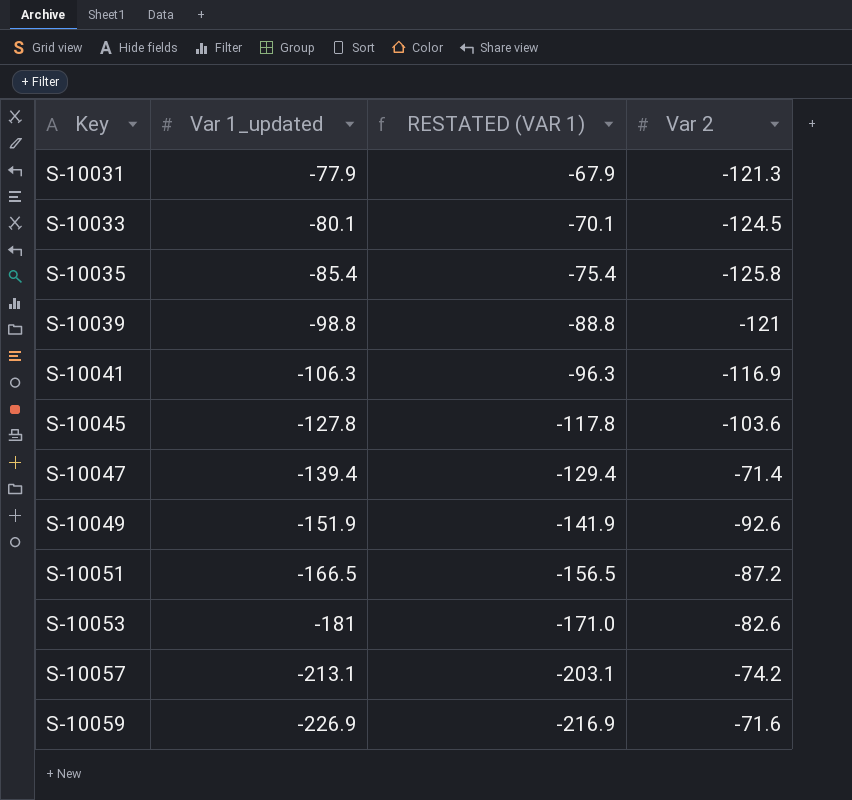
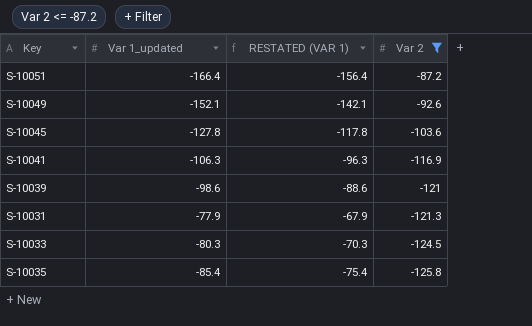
filter: none -> Var 2 <= -87.2
row order: Key ascending -> Var 2 descending
S-10051 | Var 1_updated: -166.5 -> -166.4
S-10051 | RESTATED (VAR 1): -156.5 -> -156.4
S-10049 | Var 1_updated: -151.9 -> -152.1
S-10049 | RESTATED (VAR 1): -141.9 -> -142.1
S-10039 | Var 1_updated: -98.8 -> -98.6
S-10039 | RESTATED (VAR 1): -88.8 -> -88.6
S-10033 | Var 1_updated: -80.1 -> -80.3
S-10033 | RESTATED (VAR 1): -70.1 -> -70.3

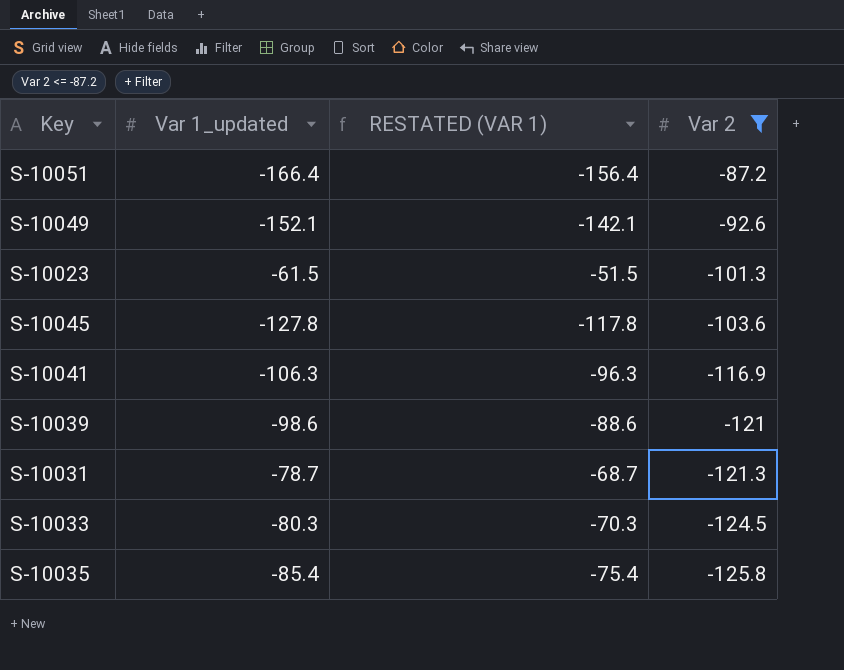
row S-10023: none -> -61.5 | -51.5 | -101.3
S-10031 | Var 1_updated: -77.9 -> -78.7
S-10031 | RESTATED (VAR 1): -67.9 -> -68.7

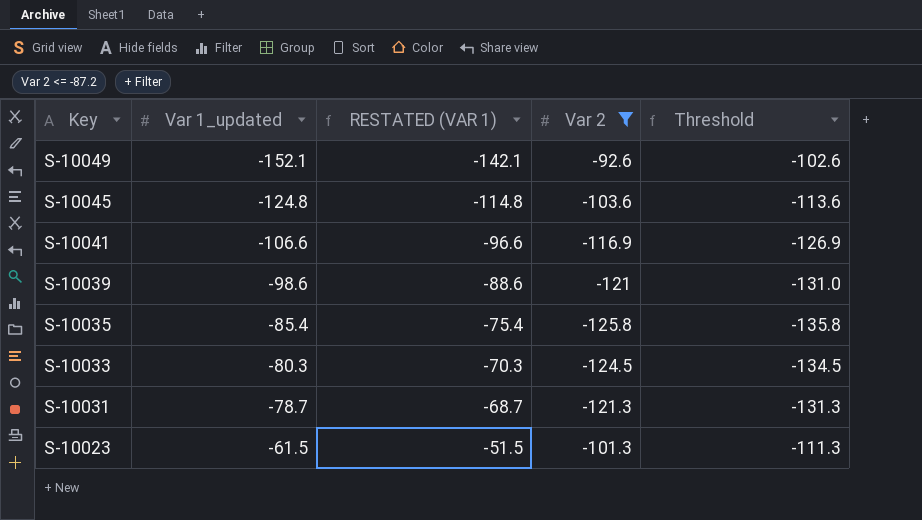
row order: Var 2 descending -> Key descending
column Threshold | formula: none -> [Var 2] - 10
row S-10051: -166.4 | -156.4 | -87.2 -> none
S-10045 | Var 1_updated: -127.8 -> -124.8
S-10045 | RESTATED (VAR 1): -117.8 -> -114.8
S-10041 | Var 1_updated: -106.3 -> -106.6
S-10041 | RESTATED (VAR 1): -96.3 -> -96.6

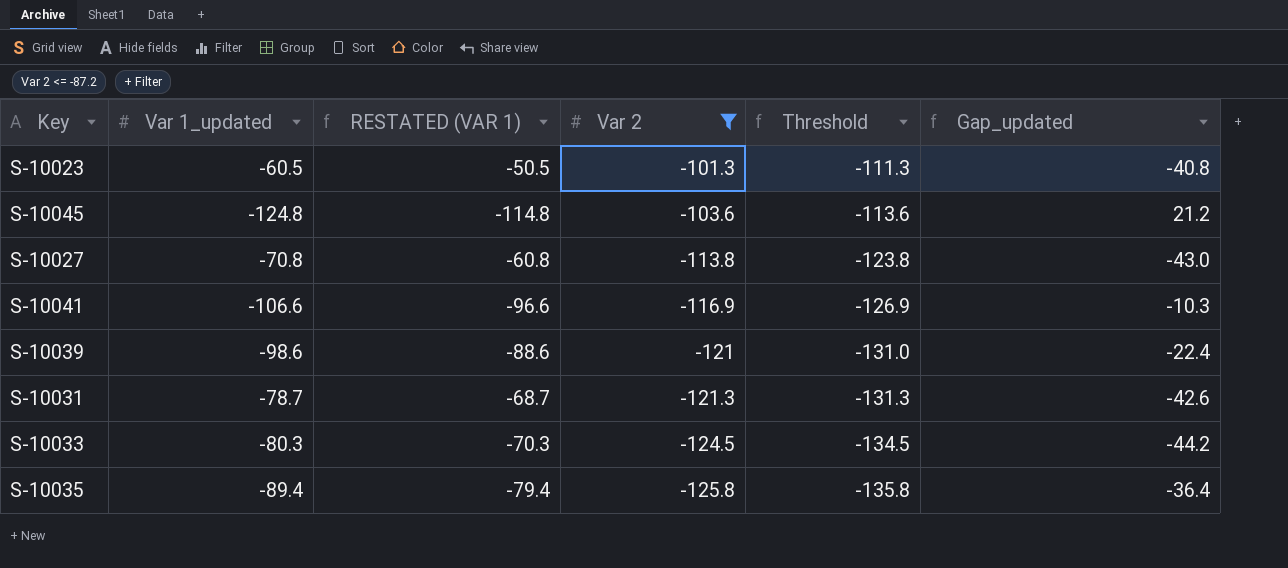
row order: Key descending -> Var 2 descending
column Gap_updated | formula: none -> [Var 2] - [Var 1_updated]
row S-10049: -152.1 | -142.1 | -92.6 | -102.6 -> none
S-10023 | Var 1_updated: -61.5 -> -60.5
S-10023 | RESTATED (VAR 1): -51.5 -> -50.5
row S-10027: none -> -70.8 | -60.8 | -113.8 | -123.8 | -43.0
S-10035 | Var 1_updated: -85.4 -> -89.4
S-10035 | RESTATED (VAR 1): -75.4 -> -79.4

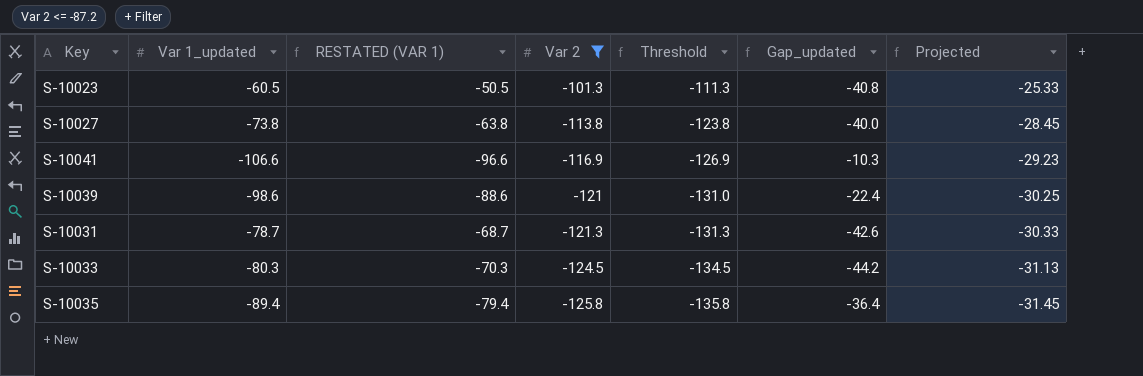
column Projected | formula: none -> [Var 2] * 0.25
row S-10045: -124.8 | -114.8 | -103.6 | -113.6 | 21.2 -> none
S-10027 | Var 1_updated: -70.8 -> -73.8
S-10027 | RESTATED (VAR 1): -60.8 -> -63.8
S-10027 | Gap_updated: -43.0 -> -40.0

